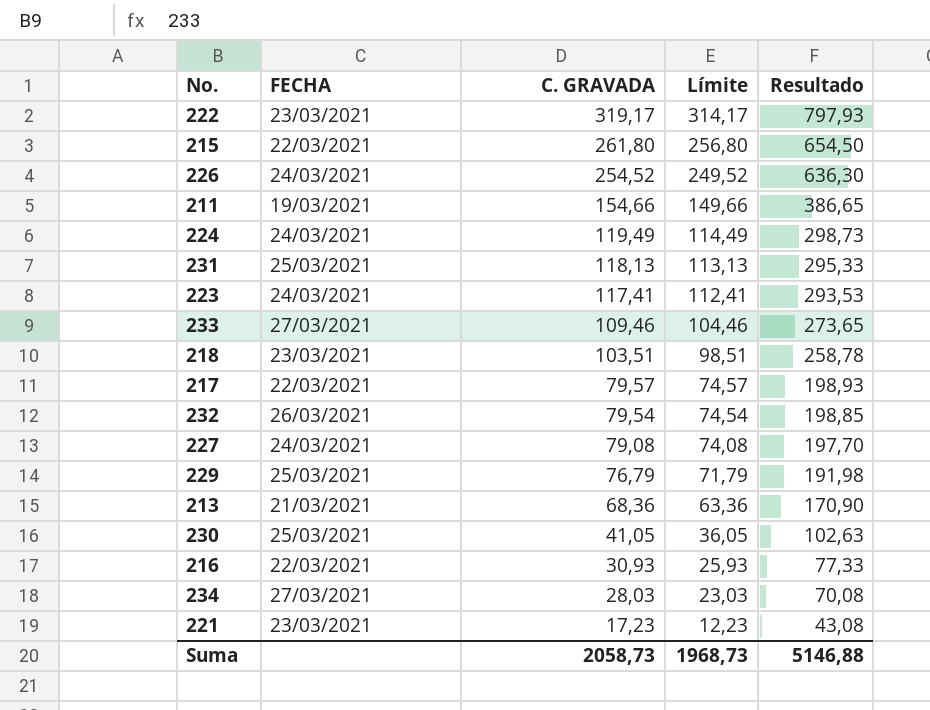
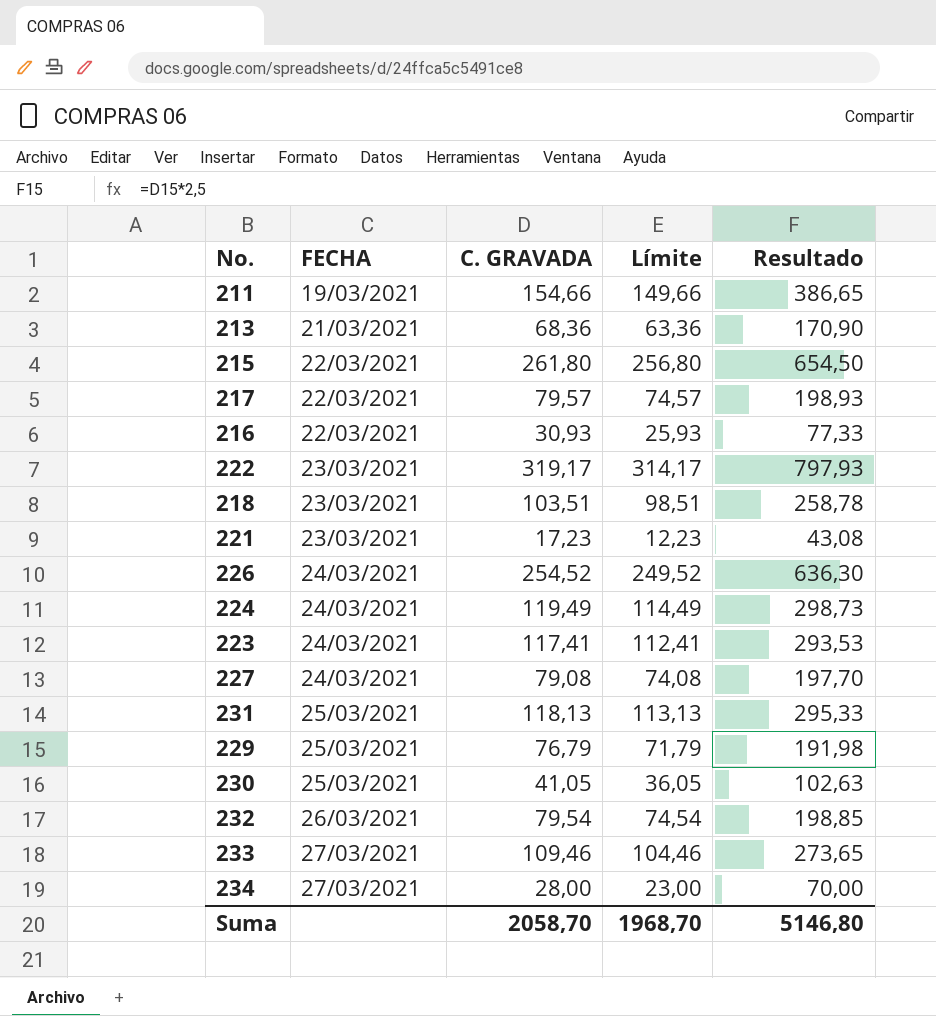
row order: C. GRAVADA descending -> FECHA ascending
234 | C. GRAVADA: 28,03 -> 28,00
234 | Límite: 23,03 -> 23,00
234 | Resultado: 70,08 -> 70,00
Suma | C. GRAVADA: 2058,73 -> 2058,70
Suma | Límite: 1968,73 -> 1968,70
Suma | Resultado: 5146,88 -> 5146,80

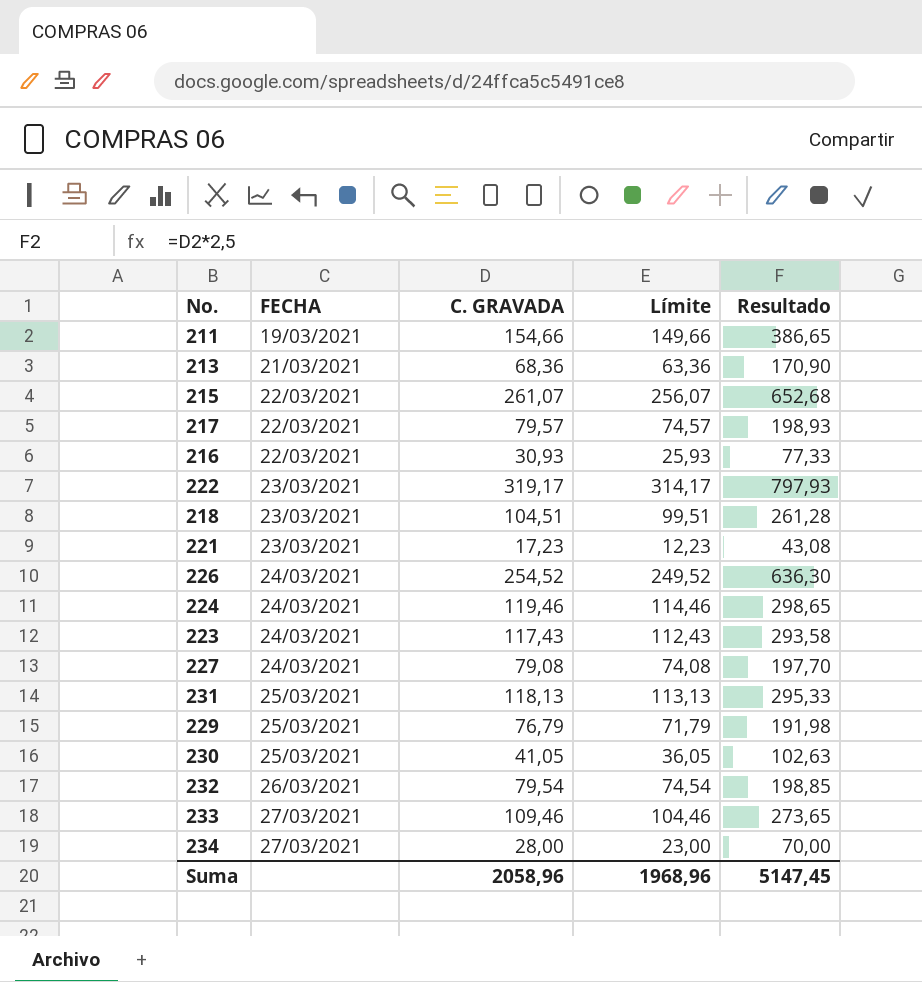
215 | C. GRAVADA: 261,80 -> 261,07
215 | Límite: 256,80 -> 256,07
215 | Resultado: 654,50 -> 652,68
218 | C. GRAVADA: 103,51 -> 104,51
218 | Límite: 98,51 -> 99,51
218 | Resultado: 258,78 -> 261,28
224 | C. GRAVADA: 119,49 -> 119,46
224 | Límite: 114,49 -> 114,46
224 | Resultado: 298,73 -> 298,65
223 | C. GRAVADA: 117,41 -> 117,43
223 | Límite: 112,41 -> 112,43
223 | Resultado: 293,53 -> 293,58
Suma | C. GRAVADA: 2058,70 -> 2058,96
Suma | Límite: 1968,70 -> 1968,96
Suma | Resultado: 5146,80 -> 5147,45

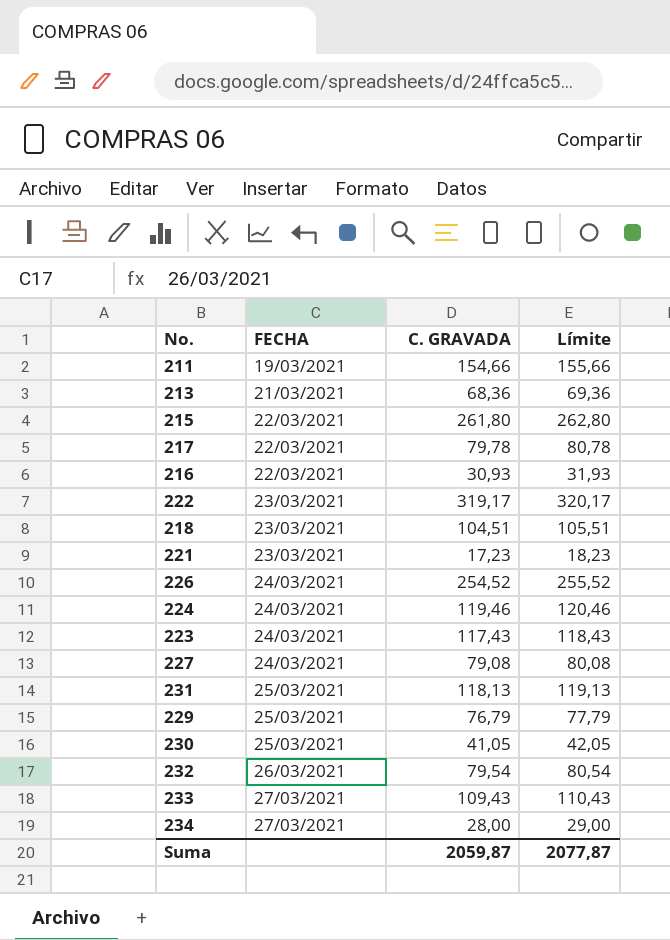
column Resultado | formula: [C. GRAVADA] * 2,5 -> none
column Límite | formula: [C. GRAVADA] - 5 -> [C. GRAVADA] + 1
215 | C. GRAVADA: 261,07 -> 261,80
217 | C. GRAVADA: 79,57 -> 79,78
233 | C. GRAVADA: 109,46 -> 109,43
Suma | C. GRAVADA: 2058,96 -> 2059,87
Suma | Límite: 1968,96 -> 2077,87

